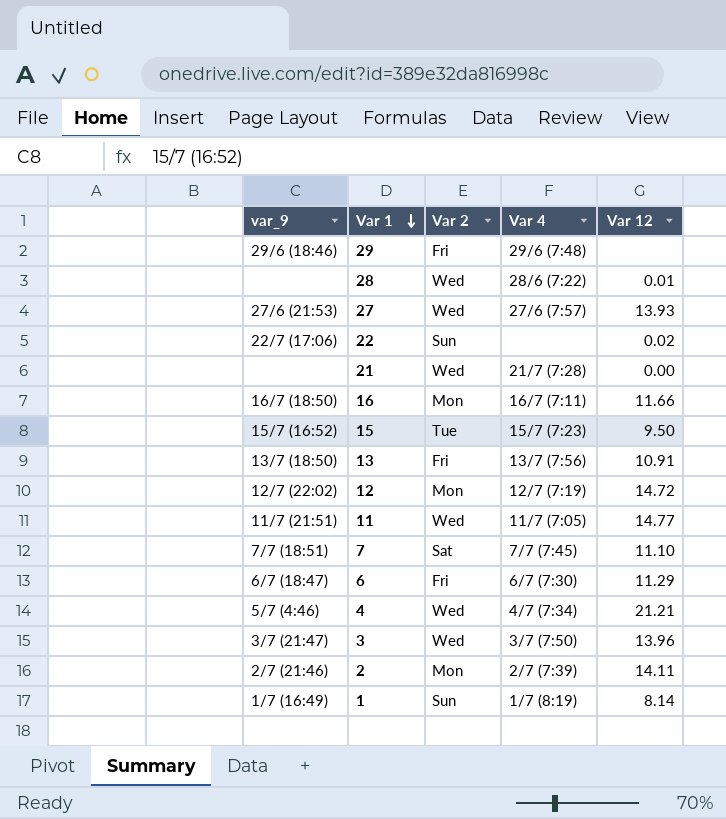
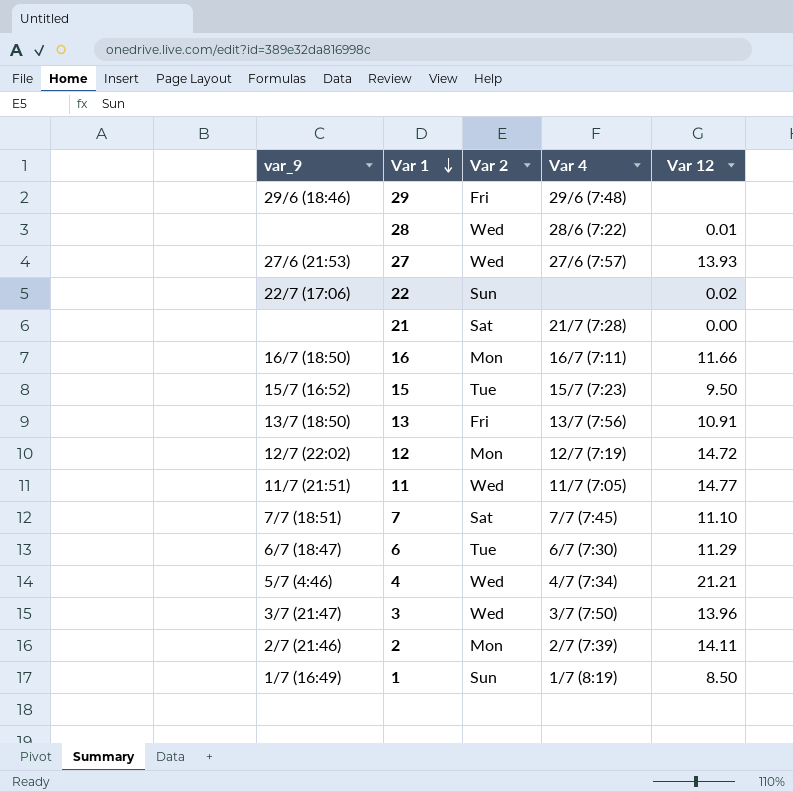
21 | Var 2: Wed -> Sat
6 | Var 2: Fri -> Tue
1 | Var 12: 8.14 -> 8.50

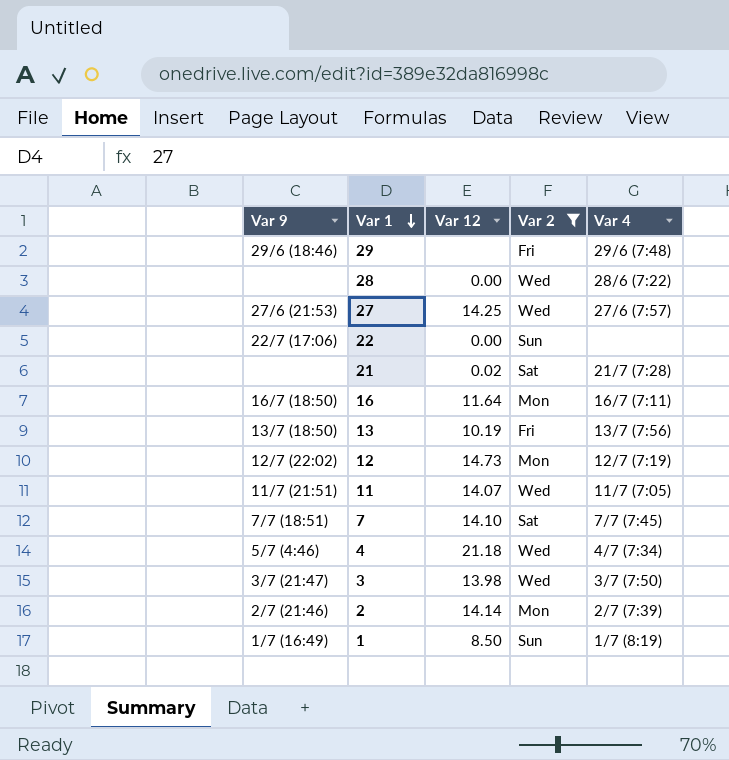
filter: none -> Var 2 != Tue
column name: var_9 -> Var 9
column Var 12 | position: 5 -> 3
28 | Var 12: 0.01 -> 0.00
27 | Var 12: 13.93 -> 14.25
22 | Var 12: 0.02 -> 0.00
21 | Var 12: 0.00 -> 0.02
16 | Var 12: 11.66 -> 11.64
13 | Var 12: 10.91 -> 10.19
12 | Var 12: 14.72 -> 14.73
11 | Var 12: 14.77 -> 14.07
7 | Var 12: 11.10 -> 14.10
4 | Var 12: 21.21 -> 21.18
3 | Var 12: 13.96 -> 13.98
2 | Var 12: 14.11 -> 14.14

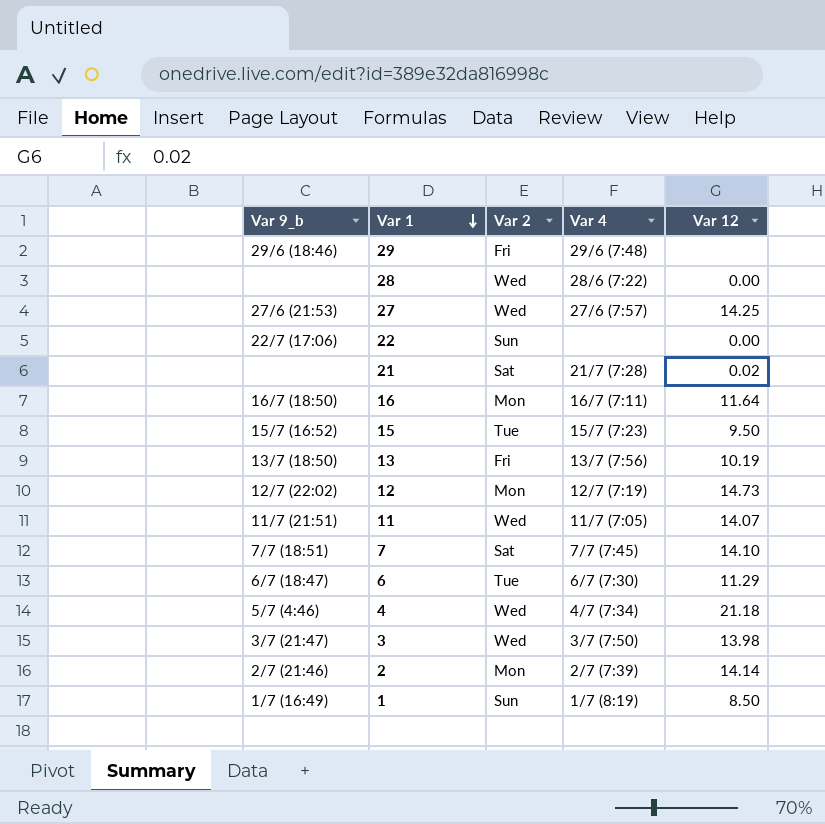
filter: Var 2 != Tue -> none
column name: Var 9 -> Var 9_b
column Var 12 | position: 3 -> 5

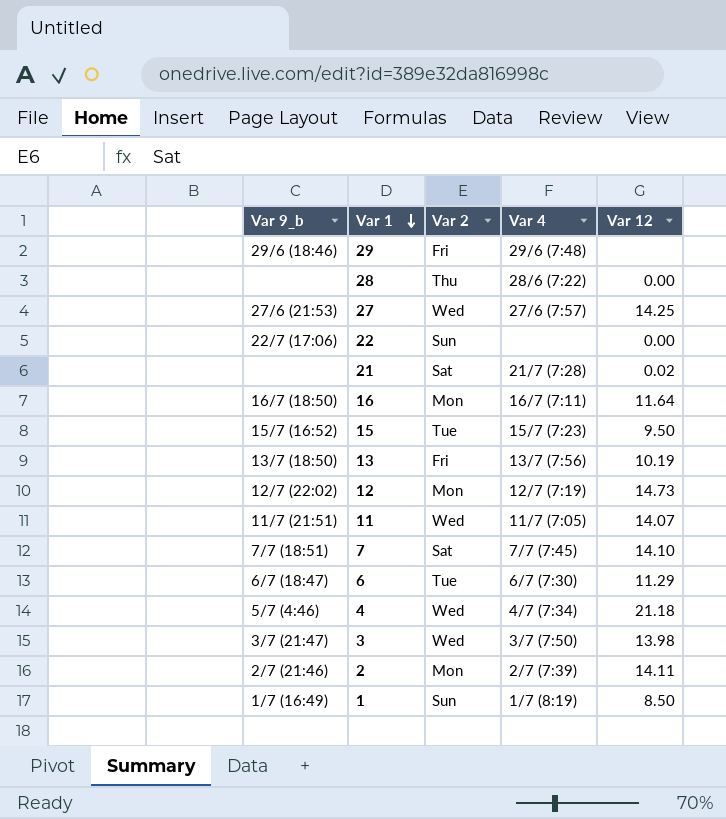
28 | Var 2: Wed -> Thu
2 | Var 12: 14.14 -> 14.11

